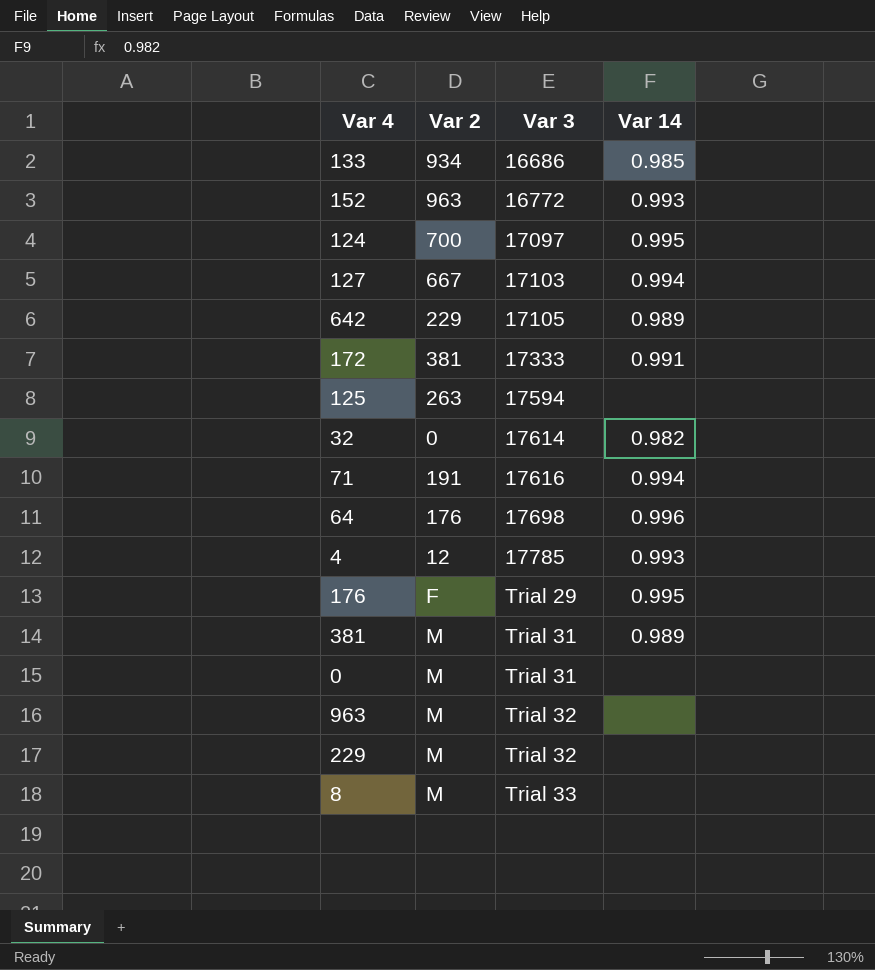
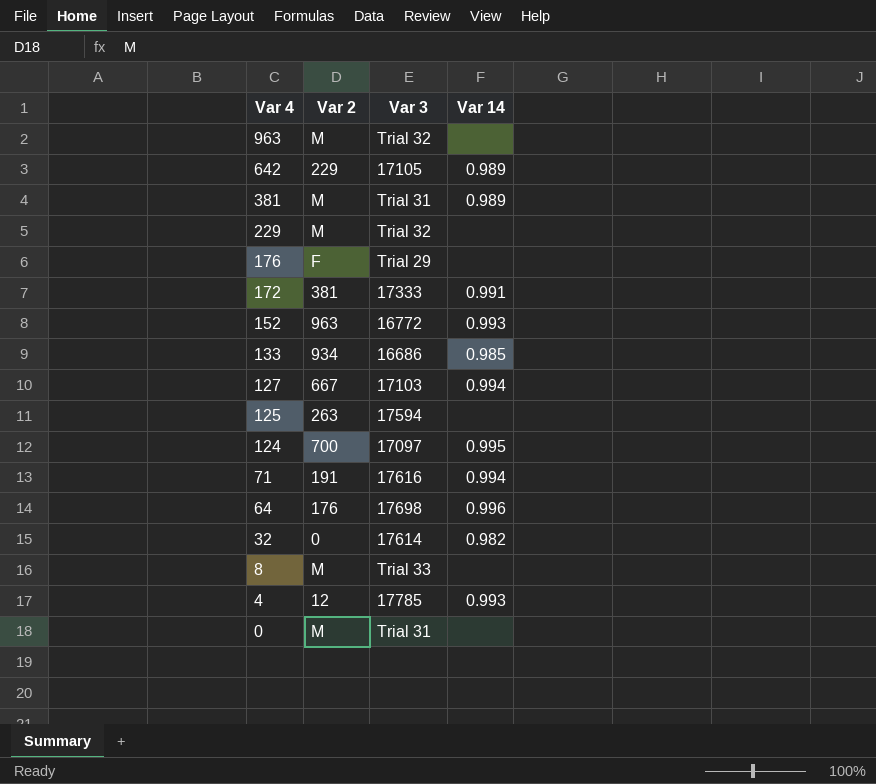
row order: Var 3 ascending -> Var 4 descending
176 | Var 14: 0.995 -> none

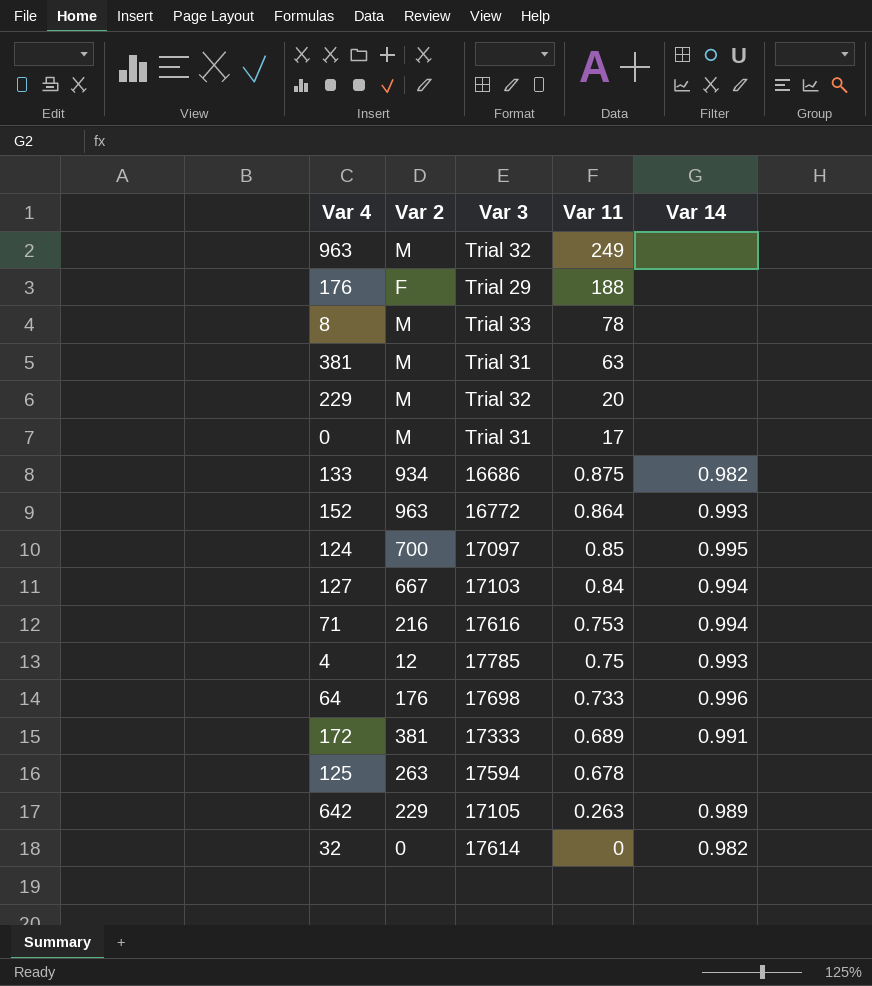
row order: Var 4 descending -> Var 11 descending
column Var 11 | position: none -> 4
381 | Var 14: 0.989 -> none
133 | Var 14: 0.985 -> 0.982
71 | Var 2: 191 -> 216

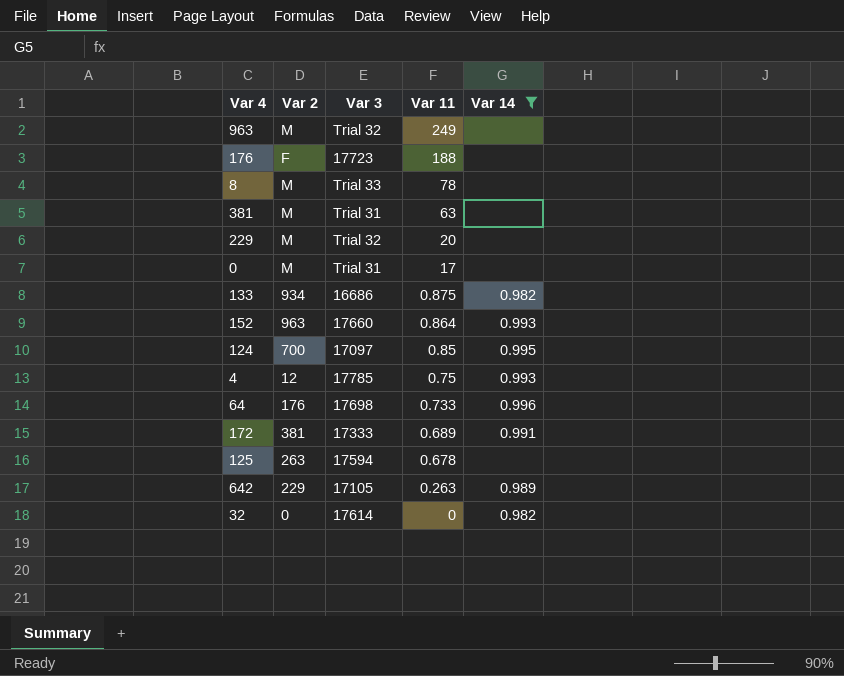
filter: none -> Var 14 != 0.994
176 | Var 3: Trial 29 -> 17723
152 | Var 3: 16772 -> 17660

